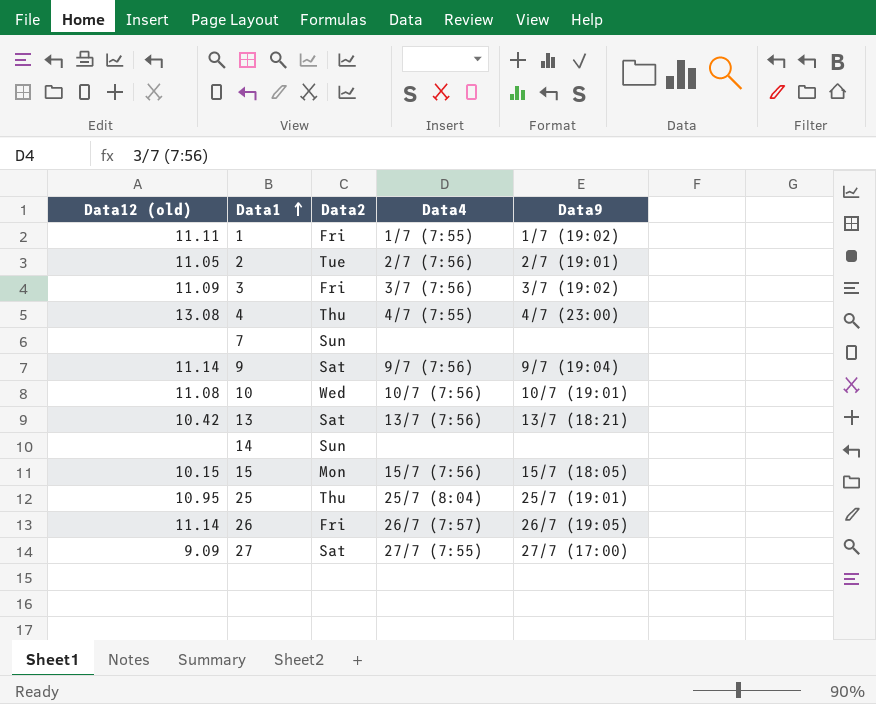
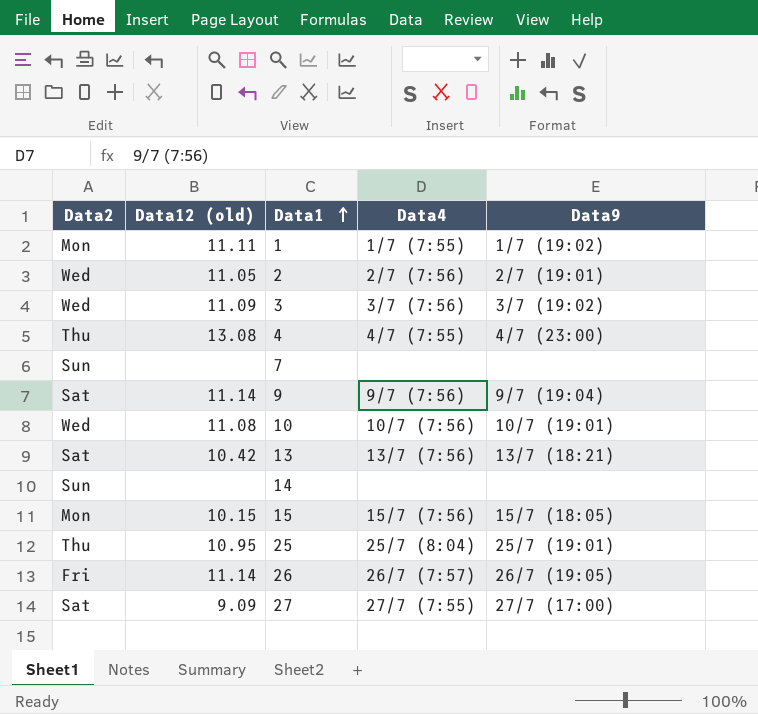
column Data2 | position: 3 -> 1
1 | Data2: Fri -> Mon
2 | Data2: Tue -> Wed
3 | Data2: Fri -> Wed

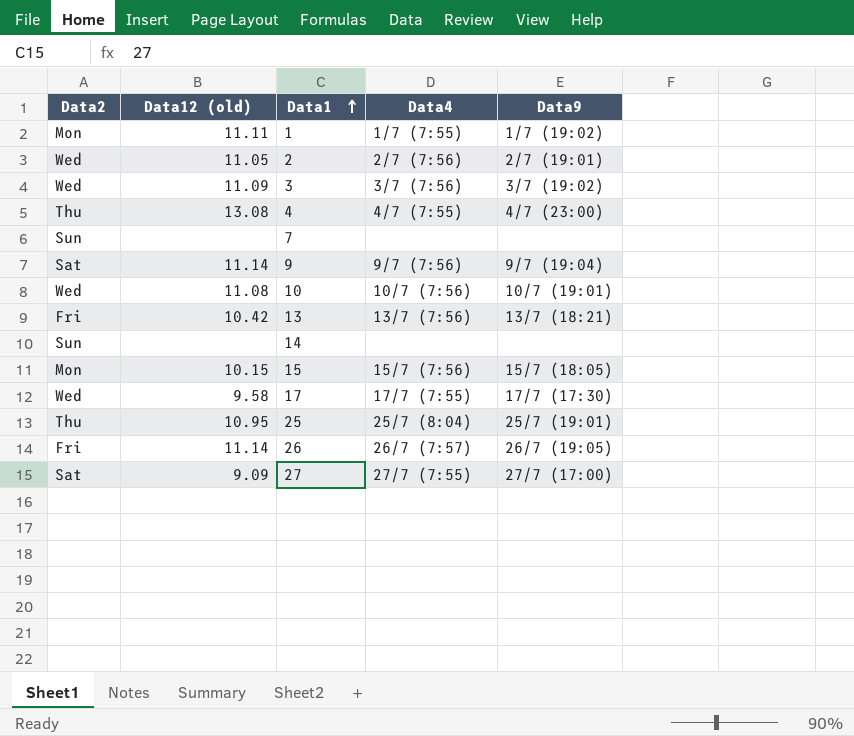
13 | Data2: Sat -> Fri
row 17: none -> Wed | 9.58 | 17/7 (7:55) | 17/7 (17:30)

